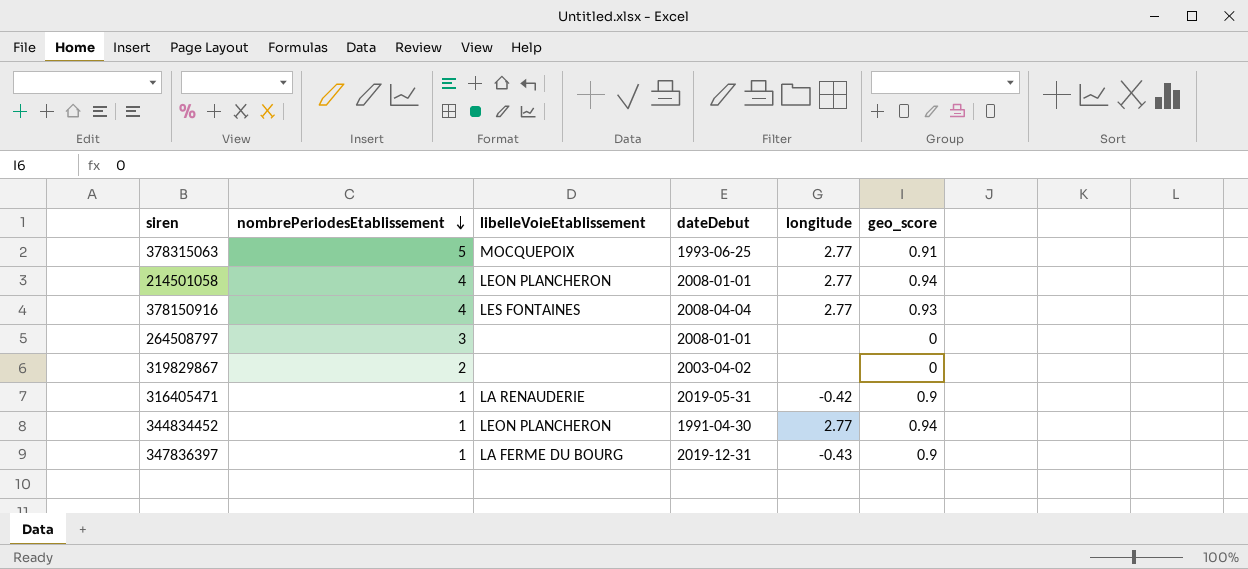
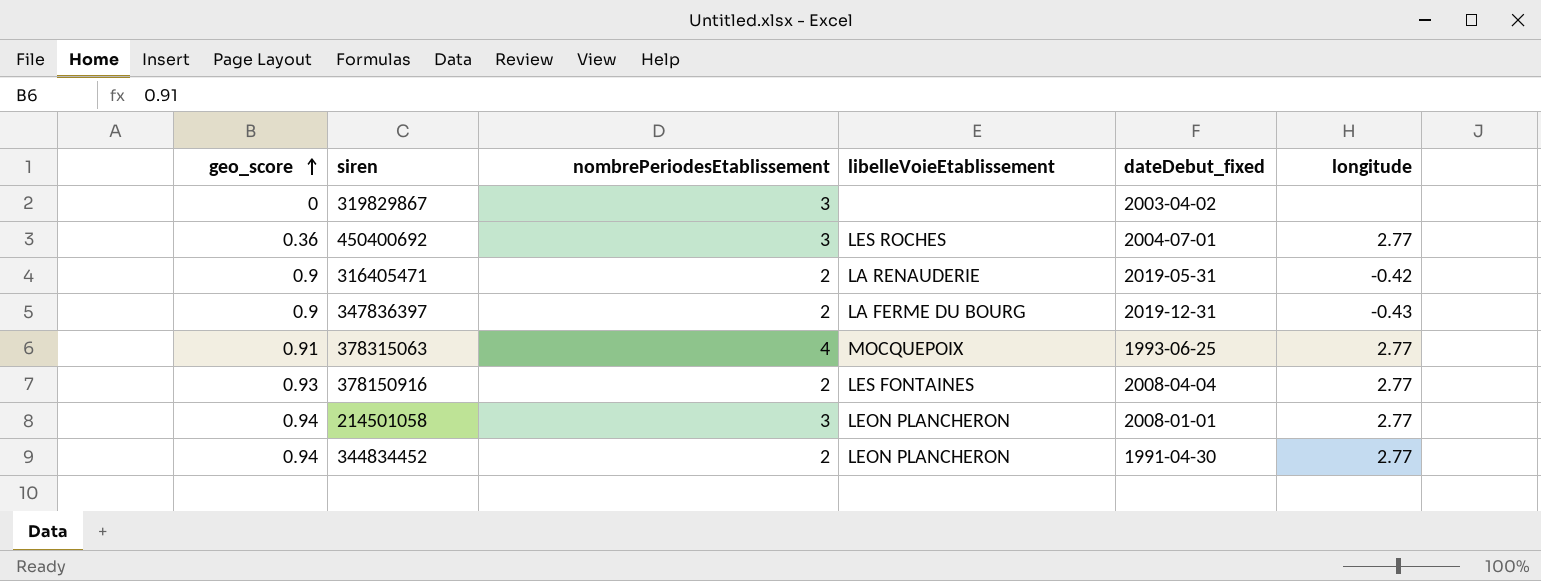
row order: nombrePeriodesEtablissement descending -> geo_score ascending
column geo_score | position: 6 -> 1
column name: dateDebut -> dateDebut_fixed
row 264508797: 3 | none | 2008-01-01 | none | 0 -> none
319829867 | nombrePeriodesEtablissement: 2 -> 3
row 450400692: none -> 0.36 | 3 | LES ROCHES | 2004-07-01 | 2.77
316405471 | nombrePeriodesEtablissement: 1 -> 2
347836397 | nombrePeriodesEtablissement: 1 -> 2
378315063 | nombrePeriodesEtablissement: 5 -> 4
378150916 | nombrePeriodesEtablissement: 4 -> 2
214501058 | nombrePeriodesEtablissement: 4 -> 3
344834452 | nombrePeriodesEtablissement: 1 -> 2

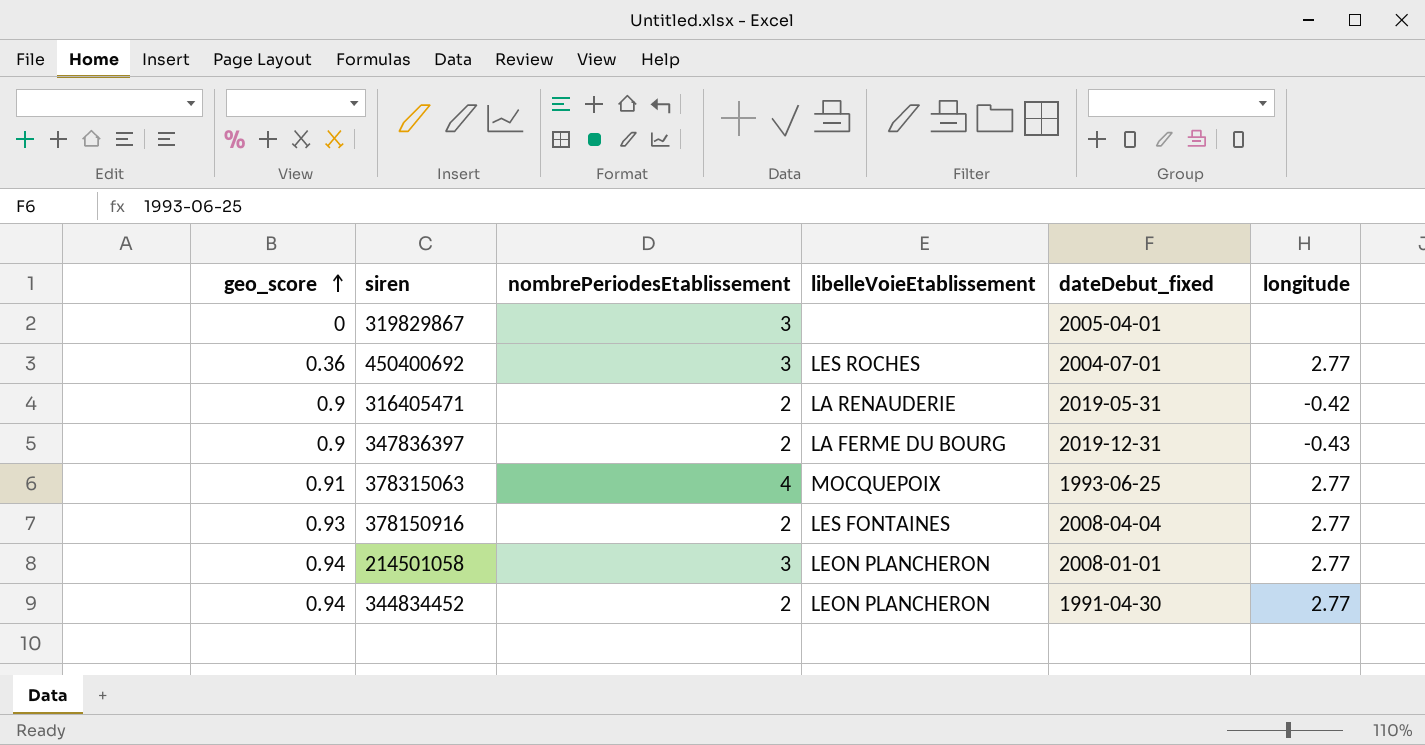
319829867 | dateDebut_fixed: 2003-04-02 -> 2005-04-01

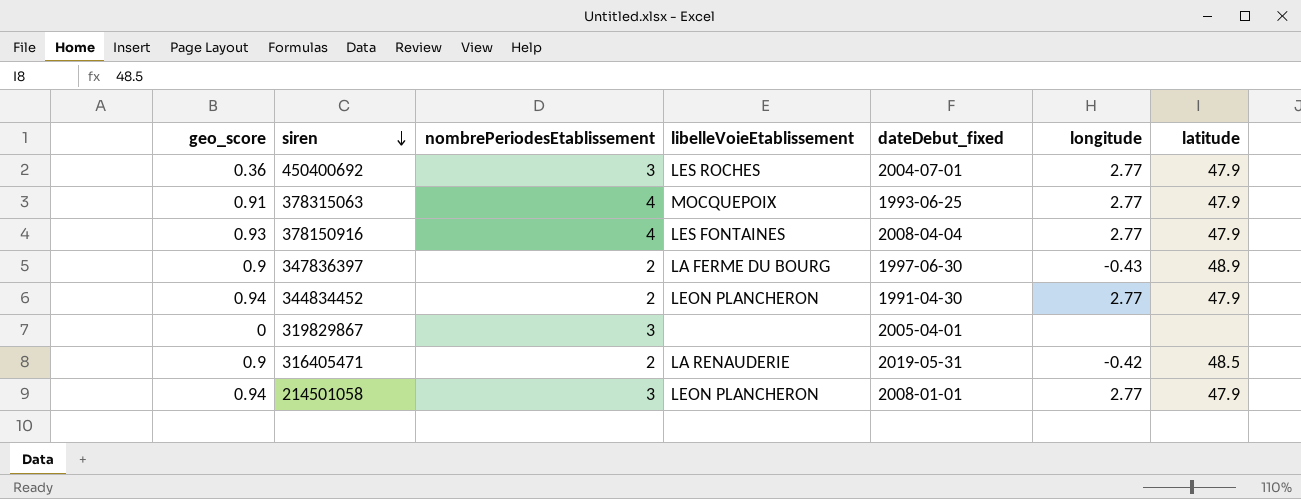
row order: geo_score ascending -> siren descending
column latitude | position: none -> 7
378150916 | nombrePeriodesEtablissement: 2 -> 4
347836397 | dateDebut_fixed: 2019-12-31 -> 1997-06-30

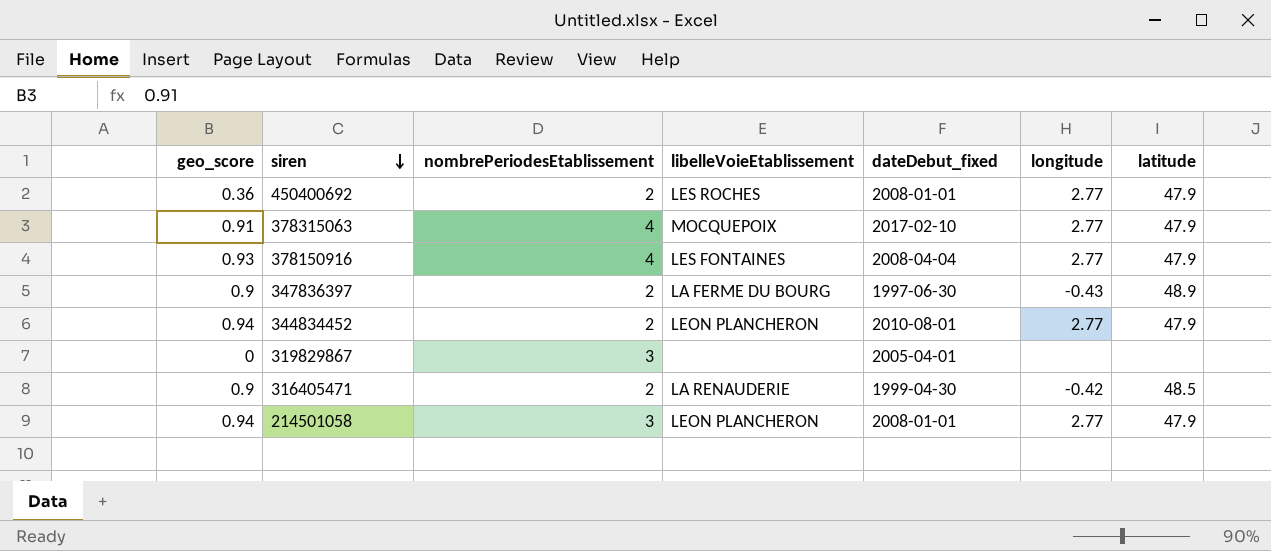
450400692 | nombrePeriodesEtablissement: 3 -> 2
450400692 | dateDebut_fixed: 2004-07-01 -> 2008-01-01
378315063 | dateDebut_fixed: 1993-06-25 -> 2017-02-10
344834452 | dateDebut_fixed: 1991-04-30 -> 2010-08-01
316405471 | dateDebut_fixed: 2019-05-31 -> 1999-04-30

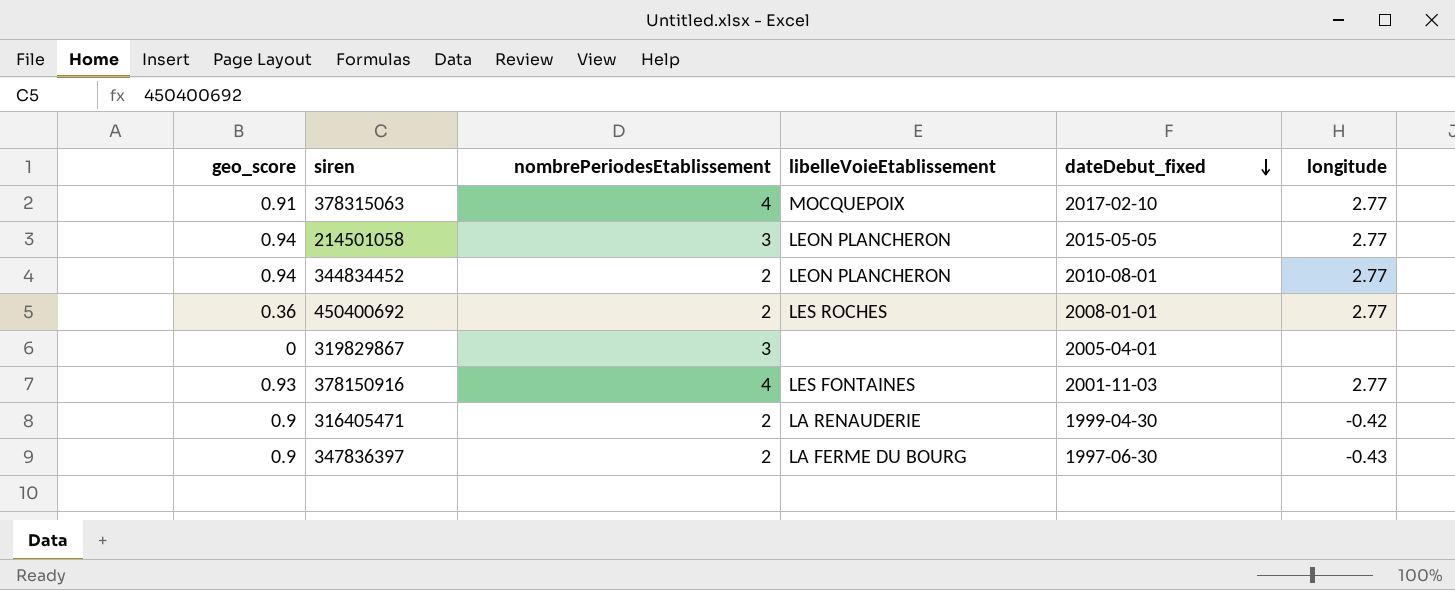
row order: siren descending -> dateDebut_fixed descending
column latitude | position: 7 -> none
214501058 | dateDebut_fixed: 2008-01-01 -> 2015-05-05
378150916 | dateDebut_fixed: 2008-04-04 -> 2001-11-03

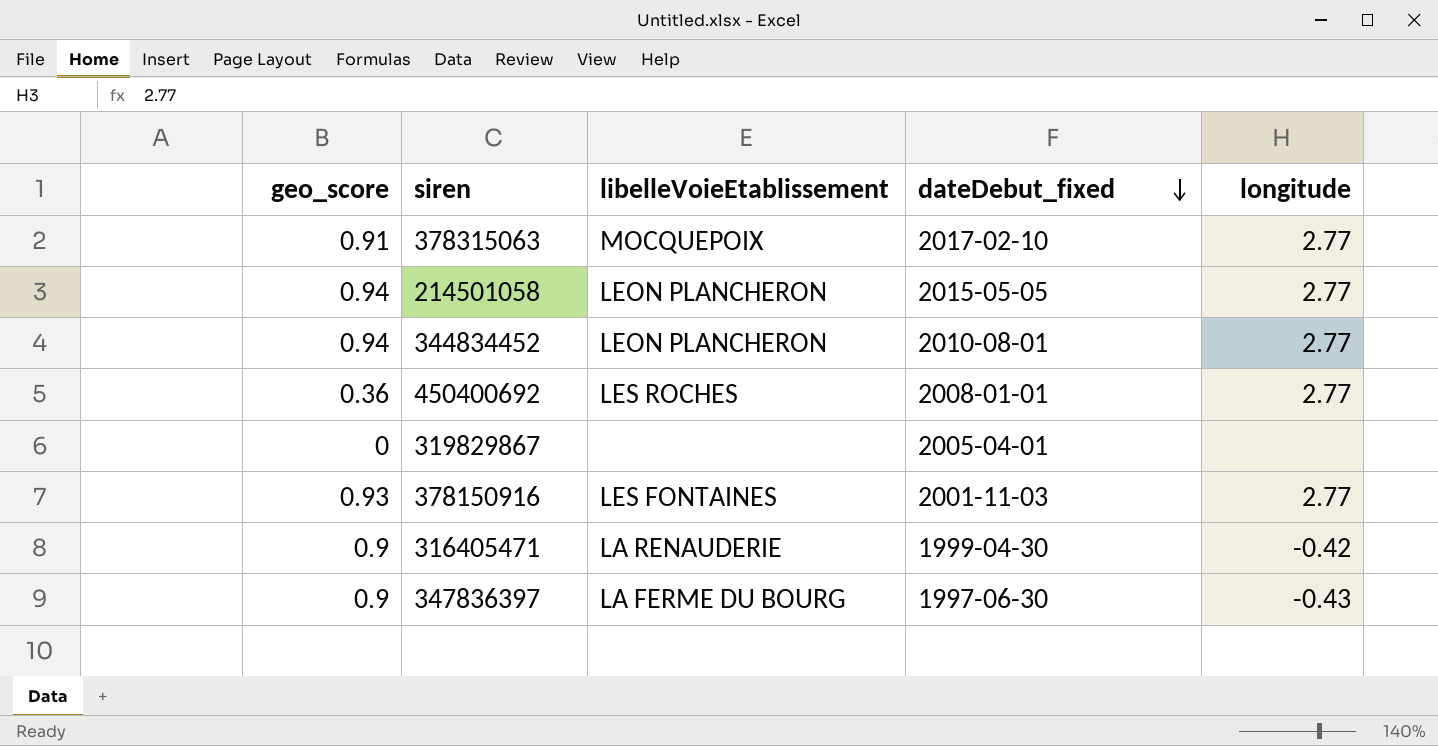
column nombrePeriodesEtablissement | position: 3 -> none

